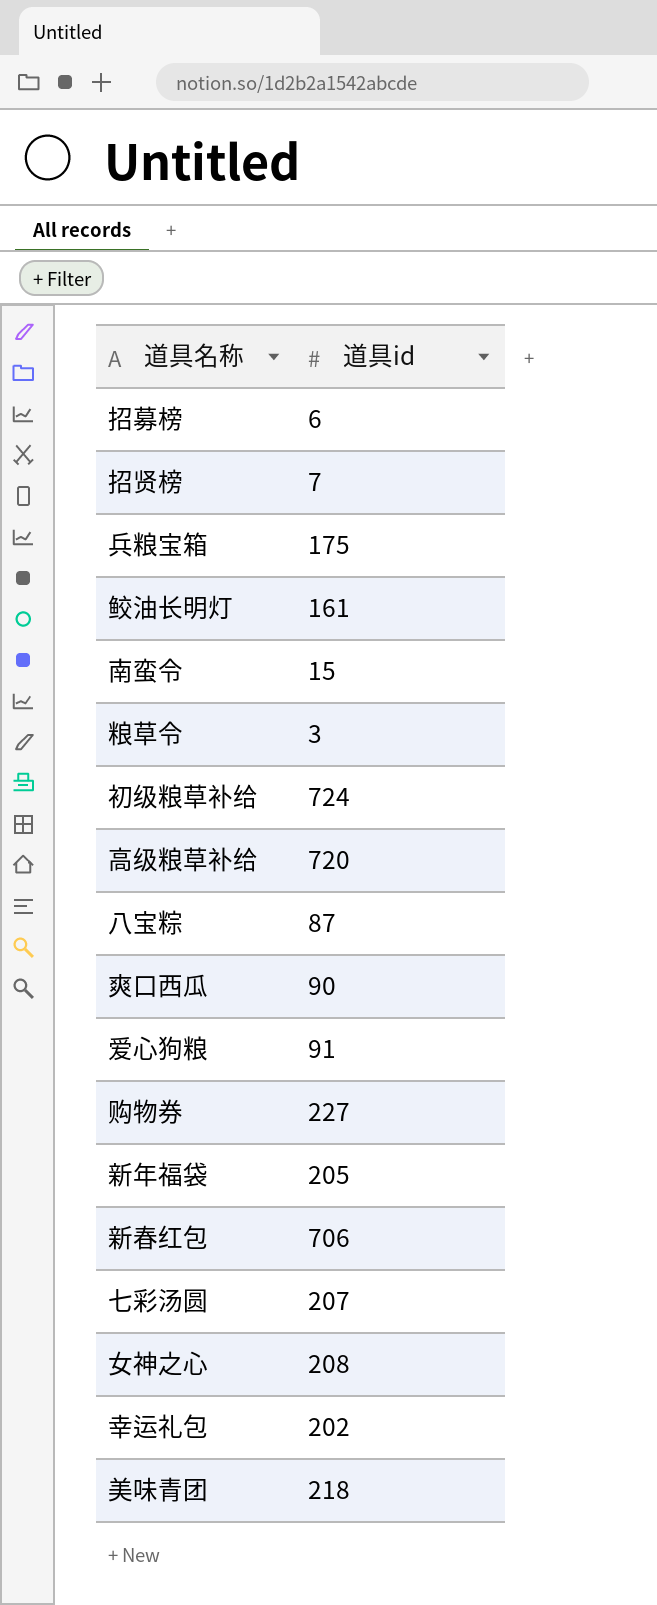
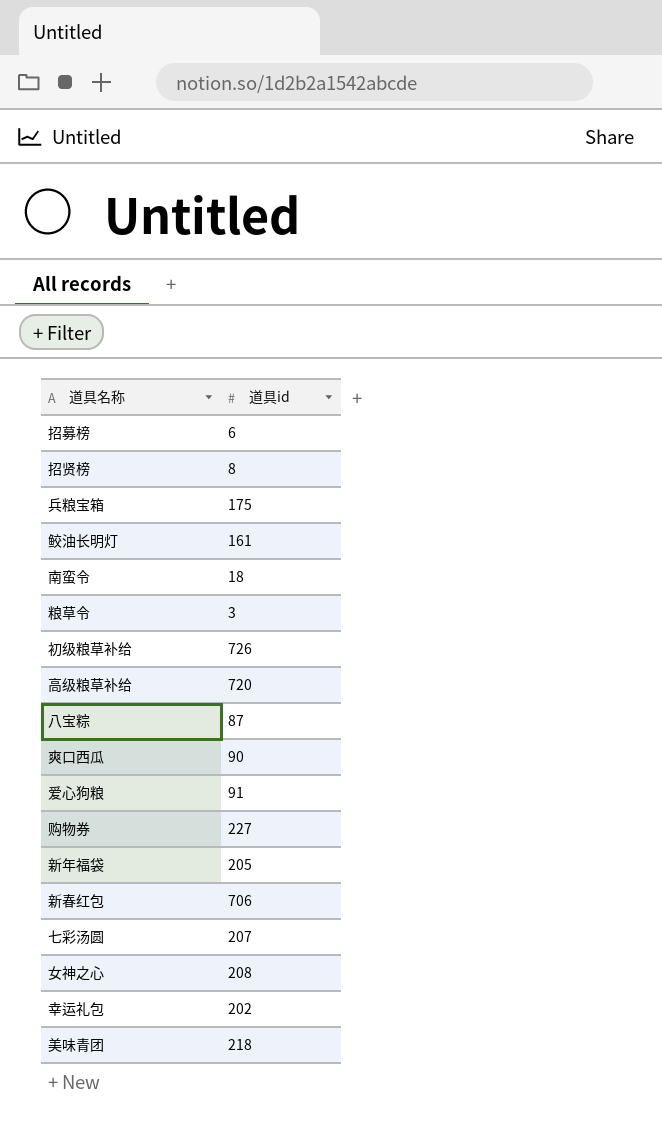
招贤榜 | 道具id: 7 -> 8
南蛮令 | 道具id: 15 -> 18
初级粮草补给 | 道具id: 724 -> 726

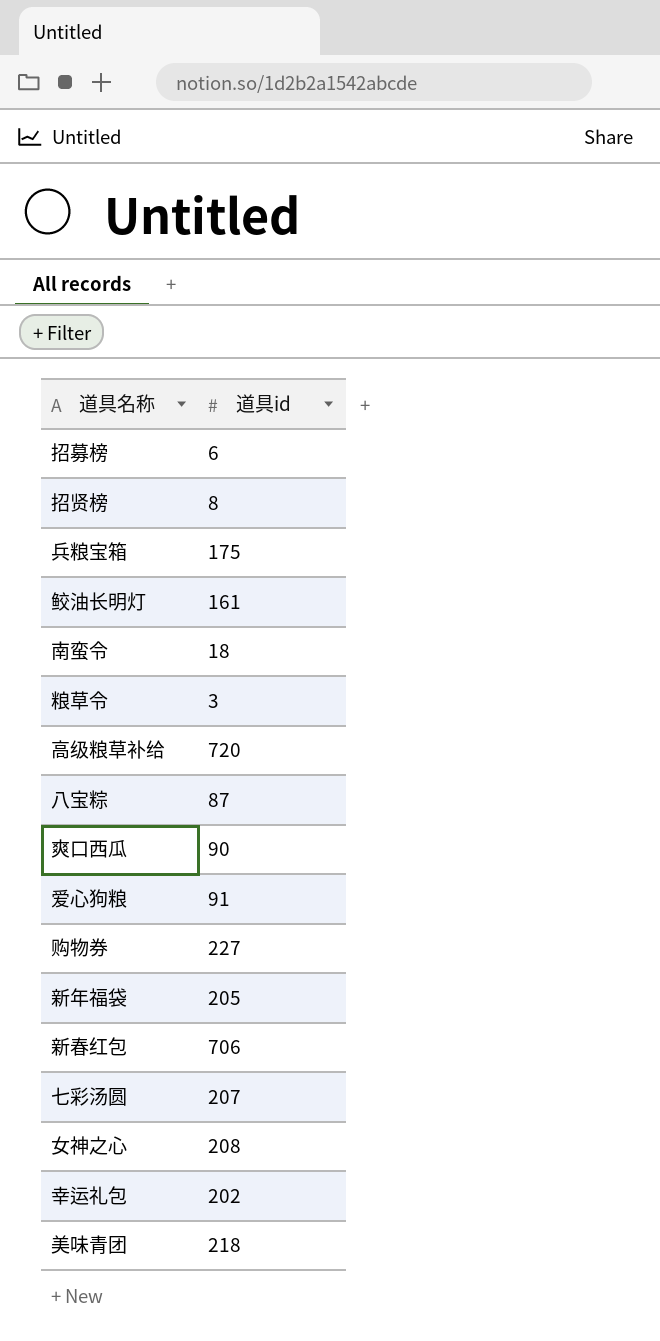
row 初级粮草补给: 726 -> none

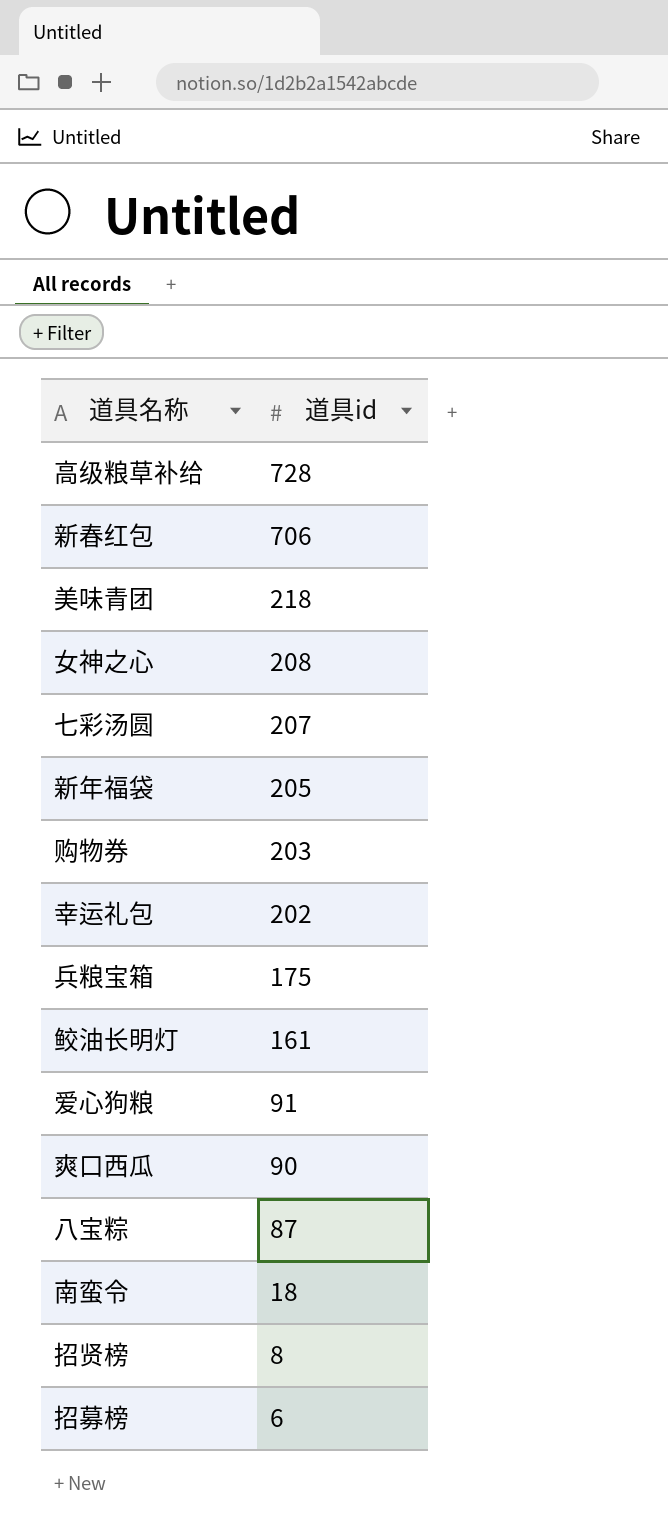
row order: none -> 道具id descending
row 粮草令: 3 -> none
高级粮草补给 | 道具id: 720 -> 728
购物券 | 道具id: 227 -> 203

